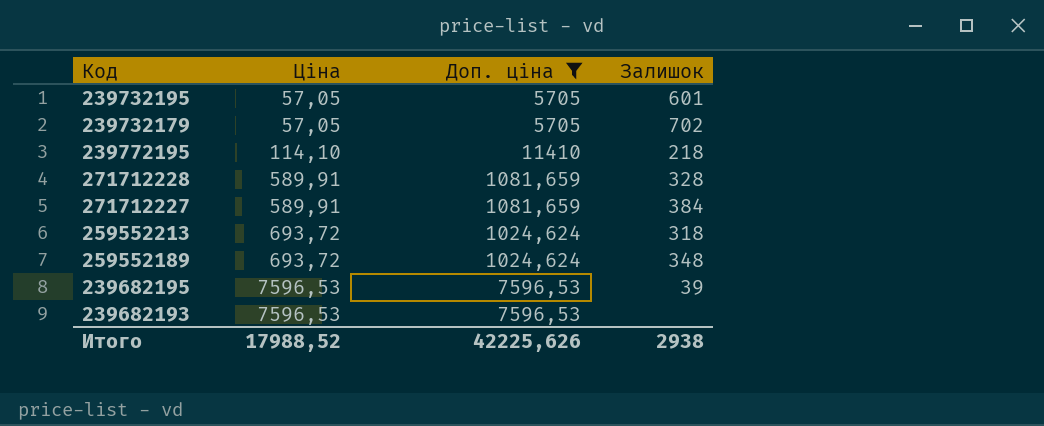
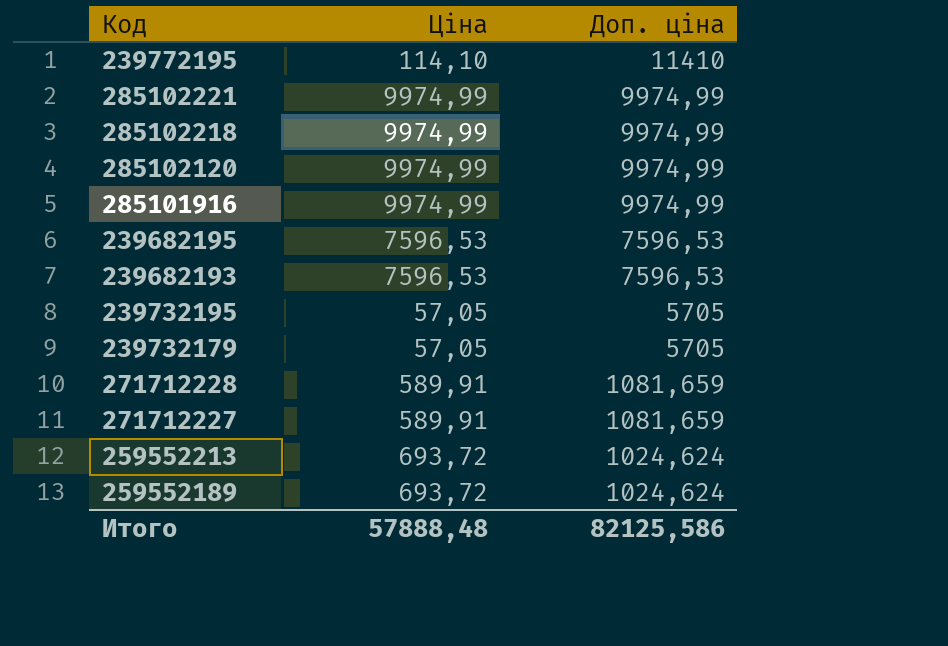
filter: Доп. ціна != 9974,99 -> none
row order: Ціна ascending -> Доп. ціна descending
column Залишок | position: 4 -> none
Итого | Ціна: 17988,52 -> 57888,48
Итого | Доп. ціна: 42225,626 -> 82125,586

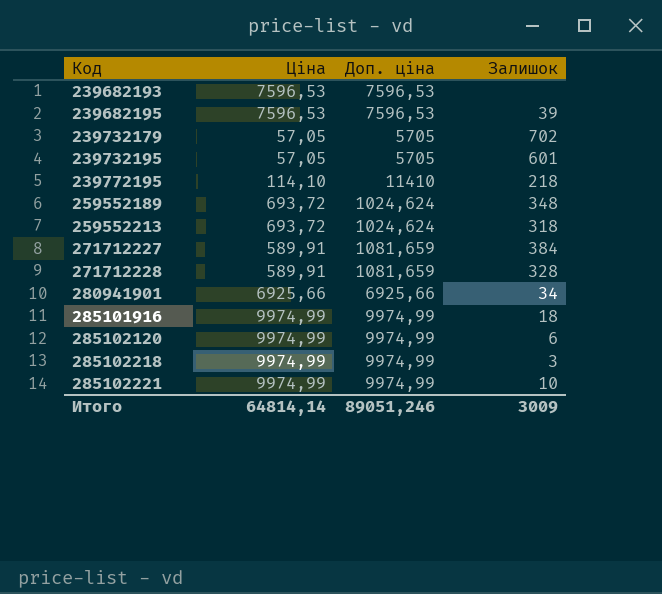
row order: Доп. ціна descending -> Код ascending
column Залишок | position: none -> 4
row 280941901: none -> 6925,66 | 6925,66 | 34
Итого | Ціна: 57888,48 -> 64814,14
Итого | Доп. ціна: 82125,586 -> 89051,246

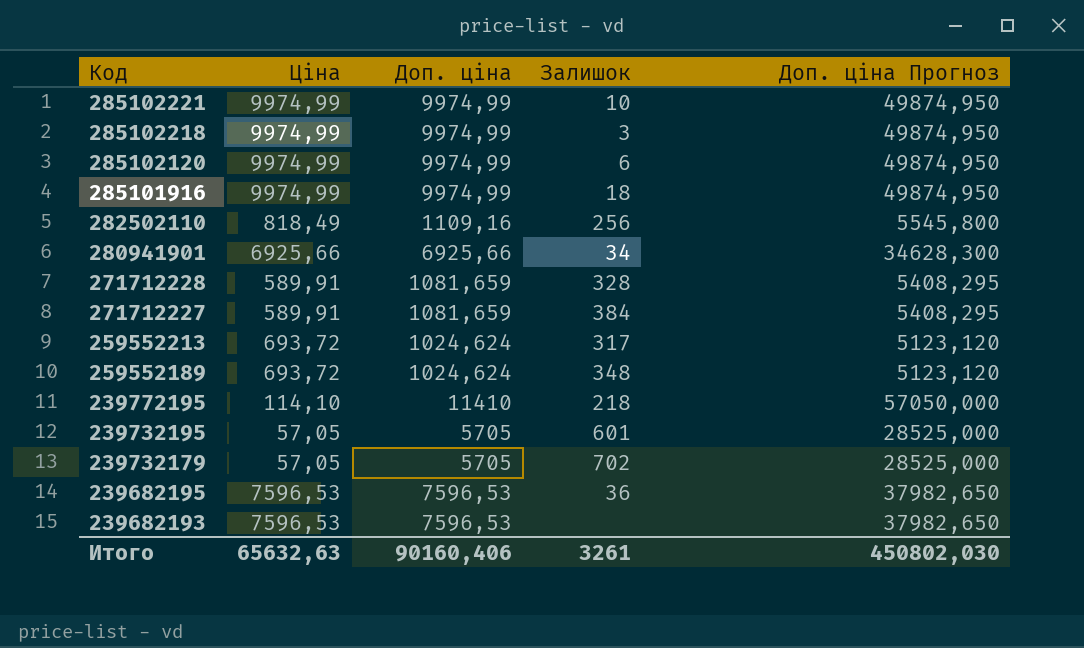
row order: Код ascending -> Код descending
column Доп. ціна Прогноз | formula: none -> [Доп. ціна] * 5
row 282502110: none -> 818,49 | 1109,16 | 256 | 5545,800
259552213 | Залишок: 318 -> 317
239682195 | Залишок: 39 -> 36
Итого | Ціна: 64814,14 -> 65632,63
Итого | Доп. ціна: 89051,246 -> 90160,406
Итого | Залишок: 3009 -> 3261

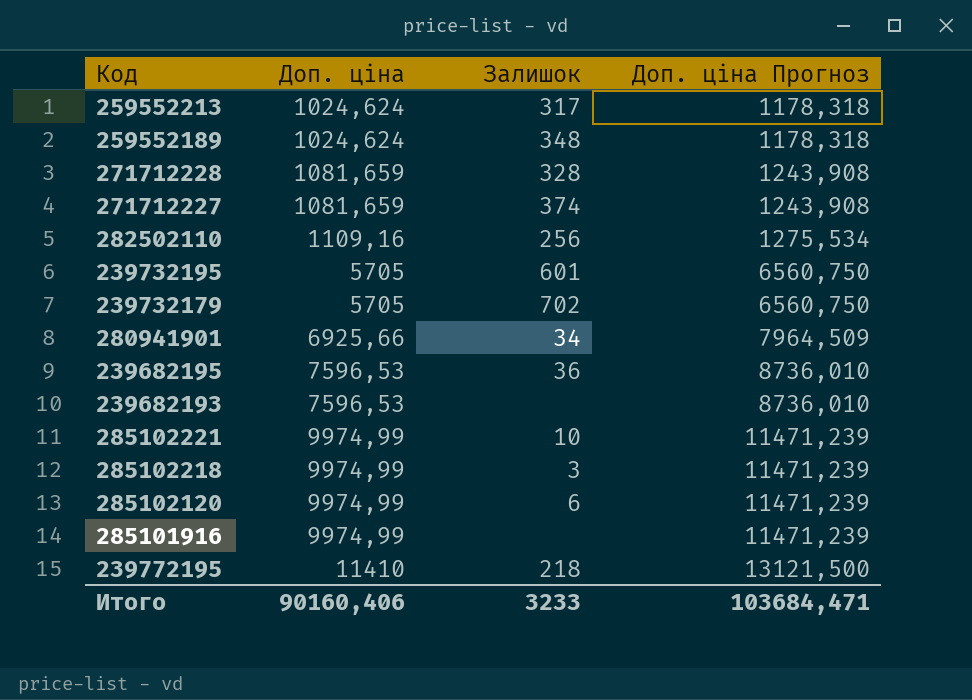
row order: Код descending -> Доп. ціна ascending
column Ціна | position: 2 -> none
column Доп. ціна Прогноз | formula: [Доп. ціна] * 5 -> [Доп. ціна] * 1,15
271712227 | Залишок: 384 -> 374
285101916 | Залишок: 18 -> none
Итого | Залишок: 3261 -> 3233
Итого | Доп. ціна Прогноз: 450802,030 -> 103684,471

